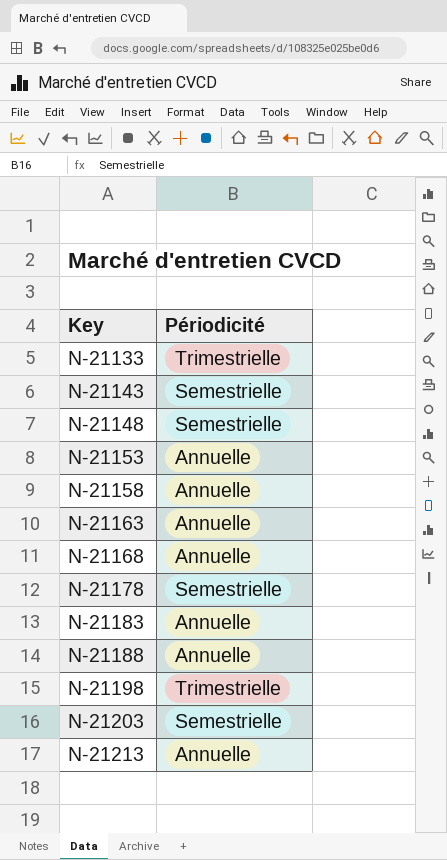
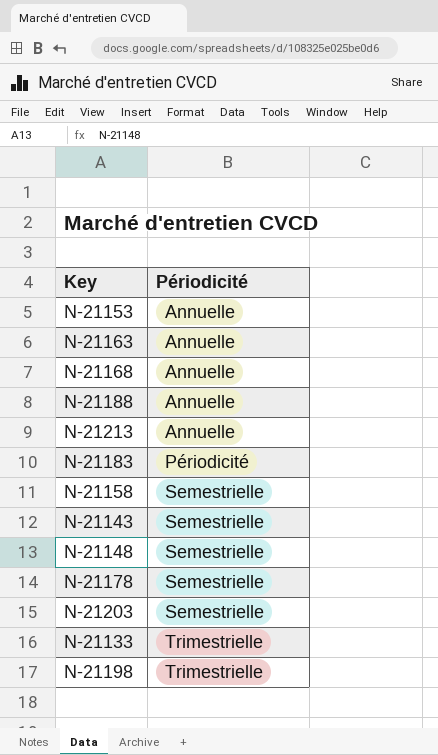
row order: Key ascending -> Périodicité ascending
N-21183 | Périodicité: Annuelle -> Périodicité
N-21158 | Périodicité: Annuelle -> Semestrielle

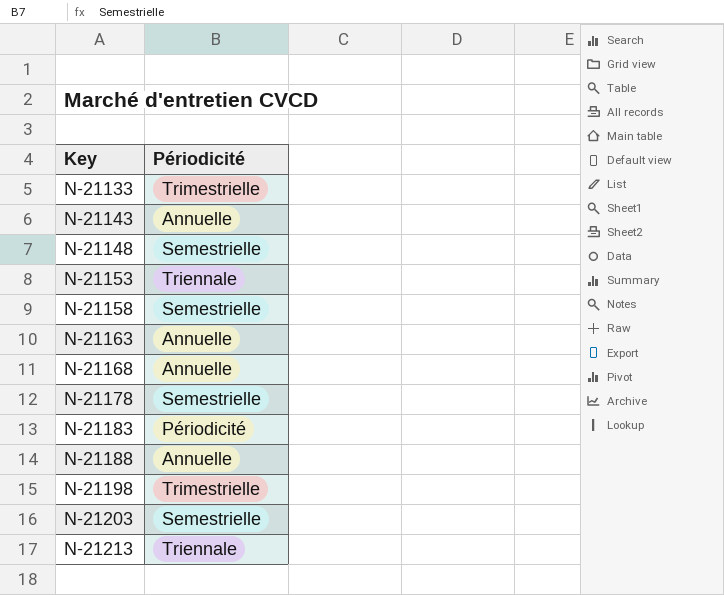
row order: Périodicité ascending -> Key ascending
N-21143 | Périodicité: Semestrielle -> Annuelle
N-21153 | Périodicité: Annuelle -> Triennale
N-21213 | Périodicité: Annuelle -> Triennale

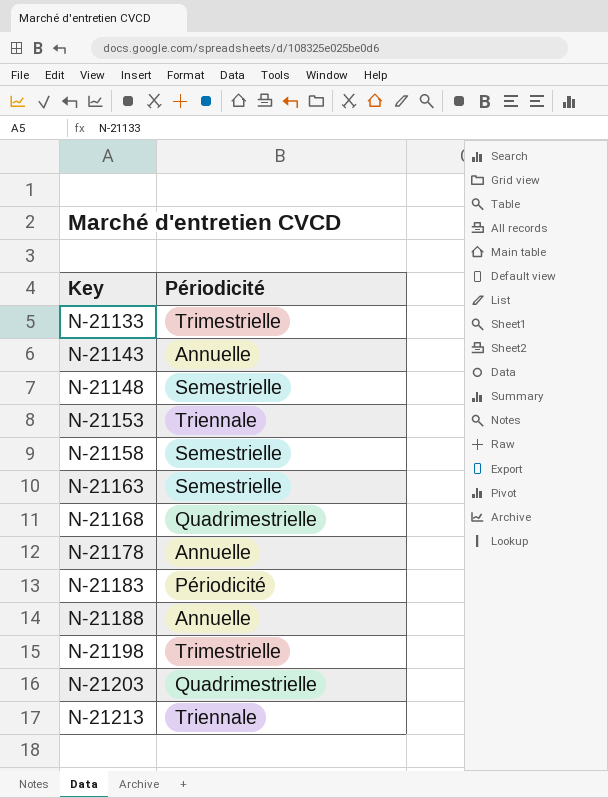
N-21163 | Périodicité: Annuelle -> Semestrielle
N-21168 | Périodicité: Annuelle -> Quadrimestrielle
N-21178 | Périodicité: Semestrielle -> Annuelle
N-21203 | Périodicité: Semestrielle -> Quadrimestrielle

